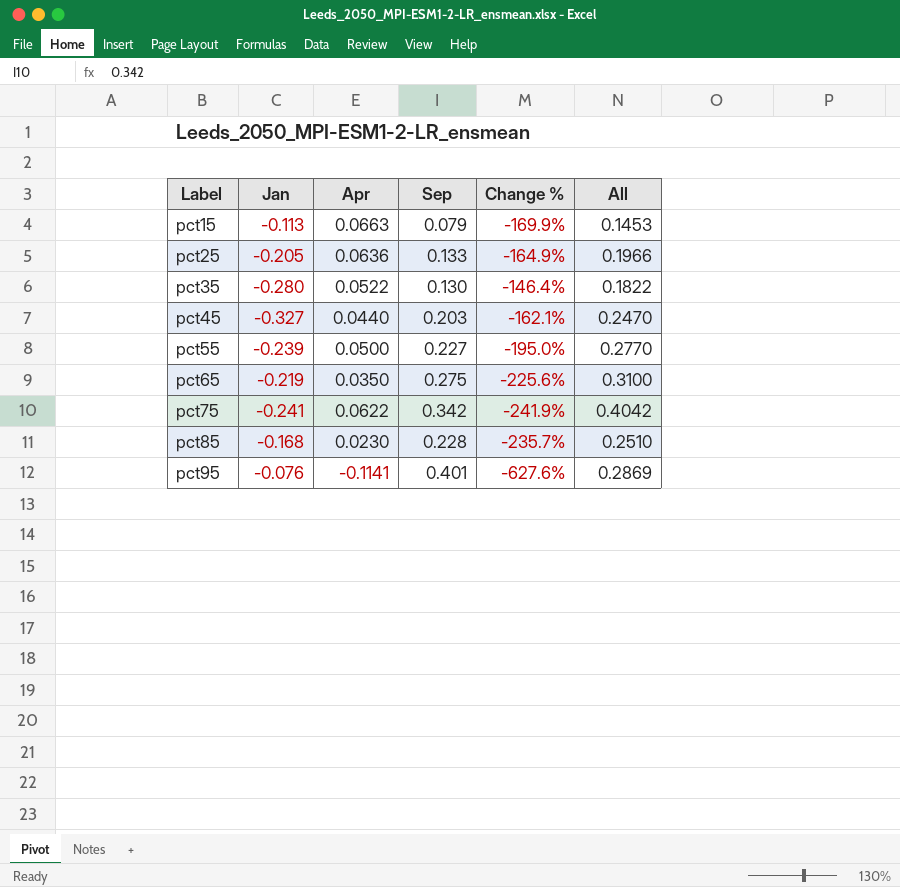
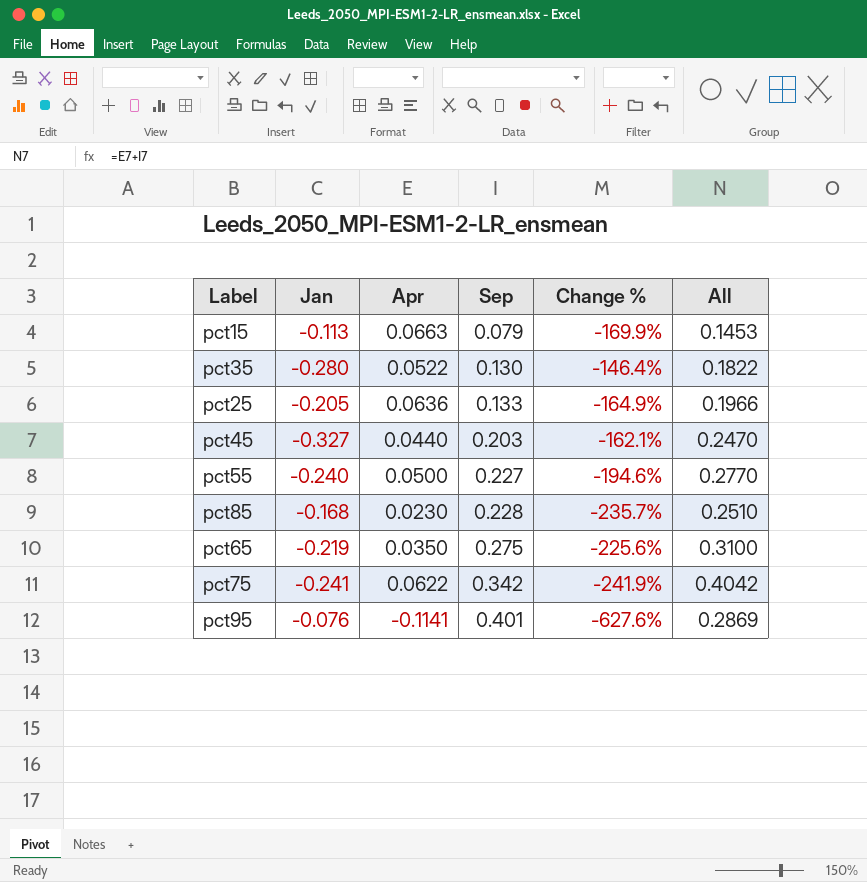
row order: Label ascending -> Sep ascending
pct55 | Jan: -0.239 -> -0.240
pct55 | Change %: -195.0% -> -194.6%

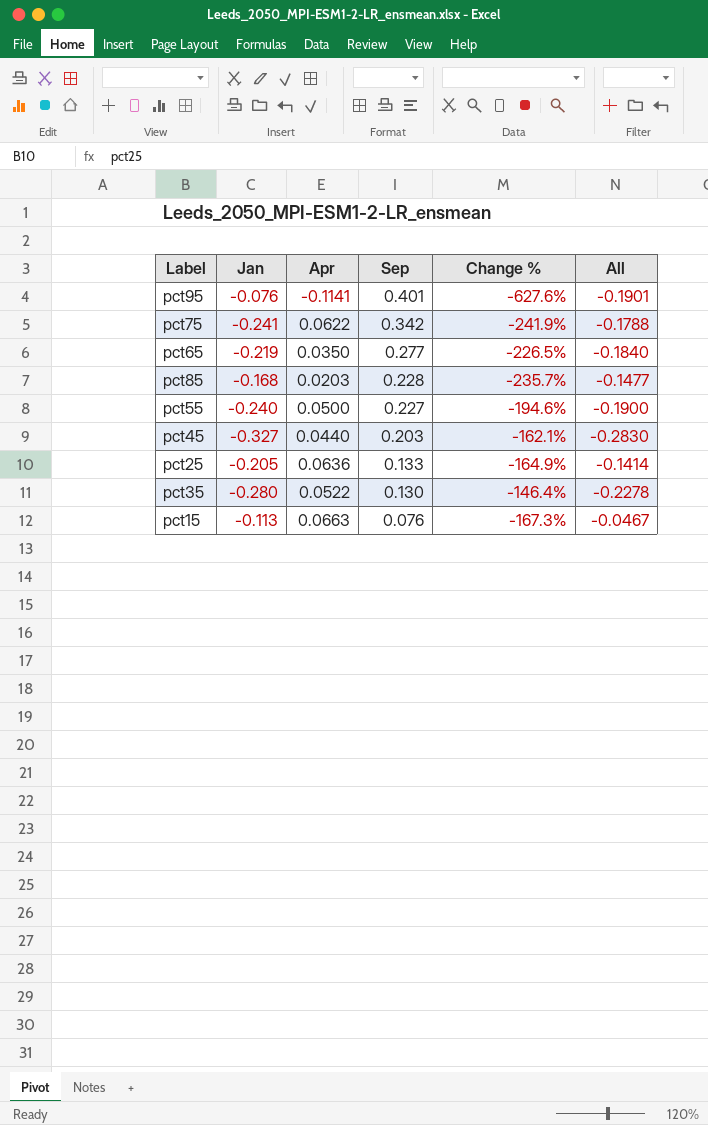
row order: Sep ascending -> Sep descending
column All | formula: [Apr] + [Sep] -> [Jan] + [Apr]
pct65 | Sep: 0.275 -> 0.277
pct65 | Change %: -225.6% -> -226.5%
pct85 | Apr: 0.0230 -> 0.0203
pct15 | Sep: 0.079 -> 0.076
pct15 | Change %: -169.9% -> -167.3%

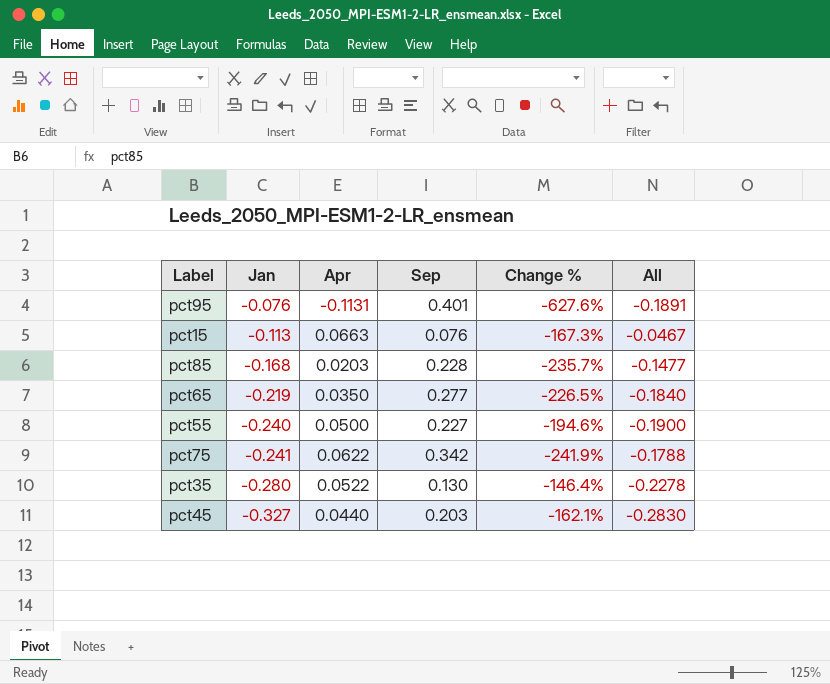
row order: Sep descending -> Jan descending
row pct25: -0.205 | 0.0636 | 0.133 | -164.9% | -0.1414 -> none
pct95 | Apr: -0.1141 -> -0.1131
pct95 | All: -0.1901 -> -0.1891

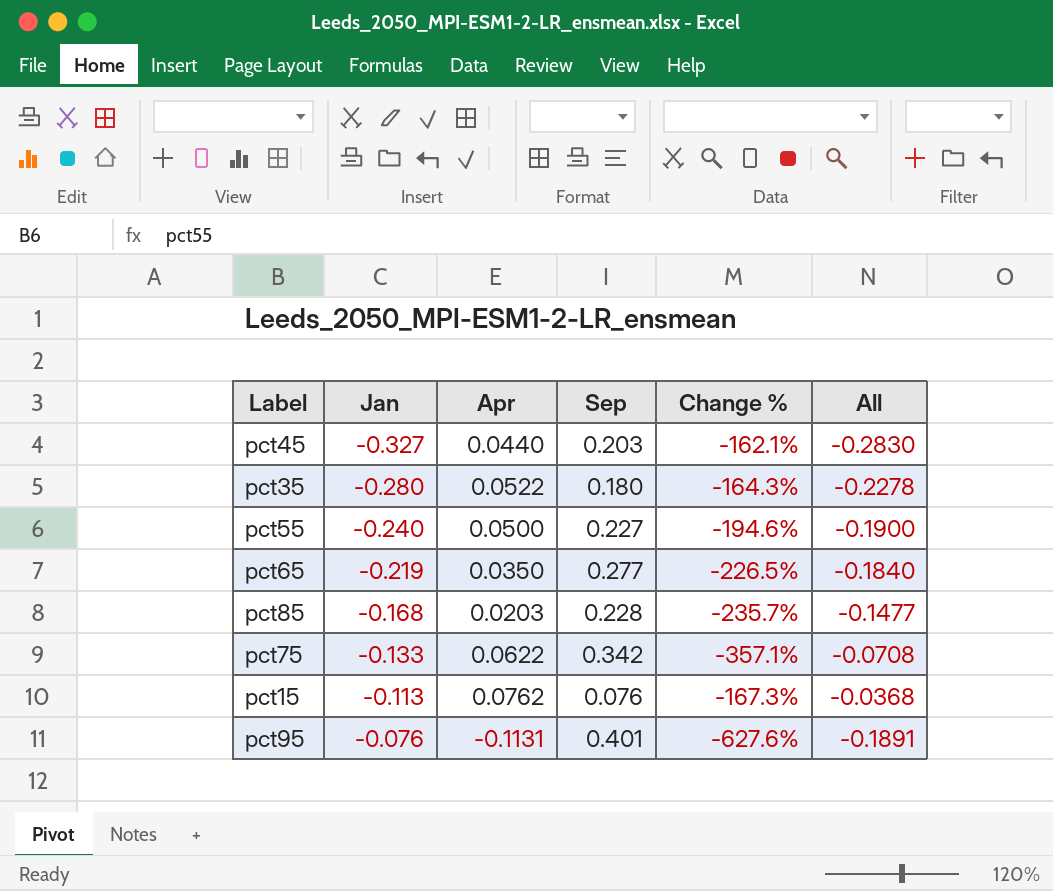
row order: Jan descending -> Jan ascending
pct35 | Sep: 0.130 -> 0.180
pct35 | Change %: -146.4% -> -164.3%
pct75 | Jan: -0.241 -> -0.133
pct75 | Change %: -241.9% -> -357.1%
pct75 | All: -0.1788 -> -0.0708
pct15 | Apr: 0.0663 -> 0.0762
pct15 | All: -0.0467 -> -0.0368

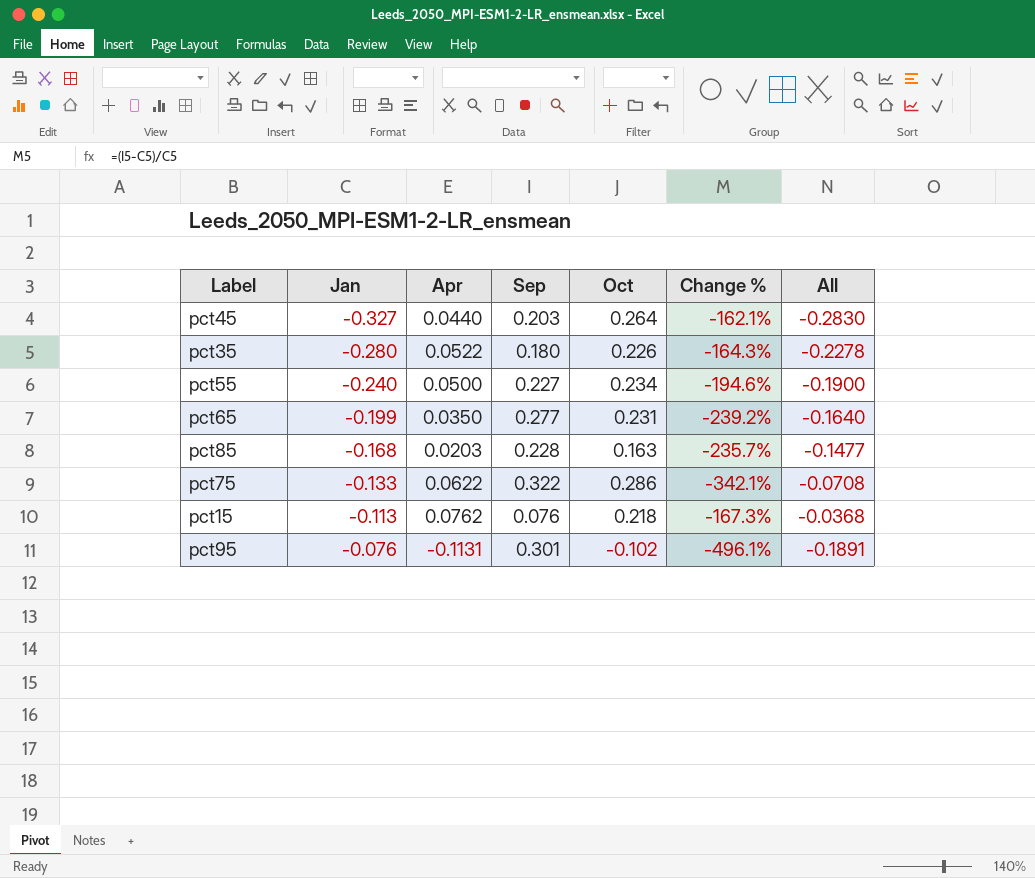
column Oct | position: none -> 5
pct65 | Jan: -0.219 -> -0.199
pct65 | Change %: -226.5% -> -239.2%
pct65 | All: -0.1840 -> -0.1640
pct75 | Sep: 0.342 -> 0.322
pct75 | Change %: -357.1% -> -342.1%
pct95 | Sep: 0.401 -> 0.301
pct95 | Change %: -627.6% -> -496.1%

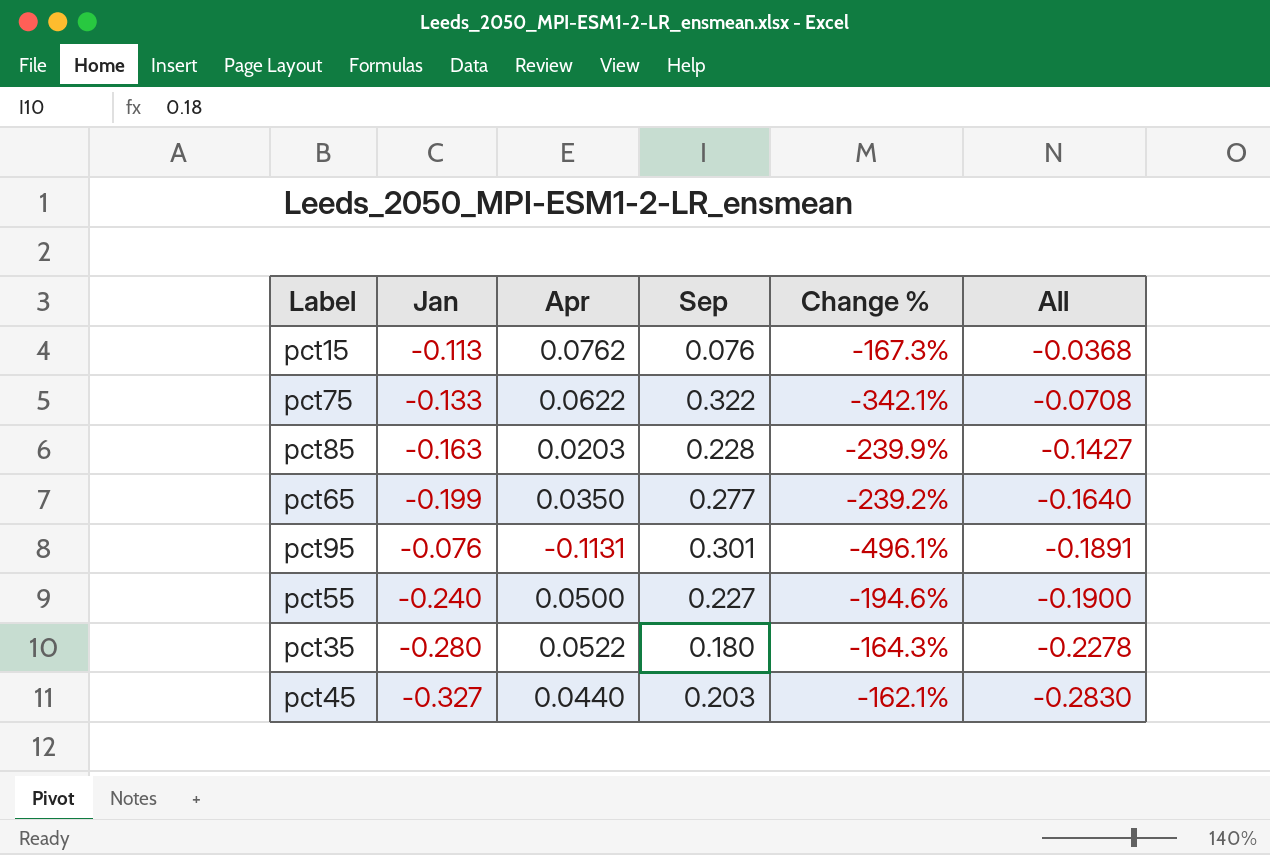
row order: Jan ascending -> All descending
column Oct | position: 5 -> none
pct85 | Jan: -0.168 -> -0.163
pct85 | Change %: -235.7% -> -239.9%
pct85 | All: -0.1477 -> -0.1427

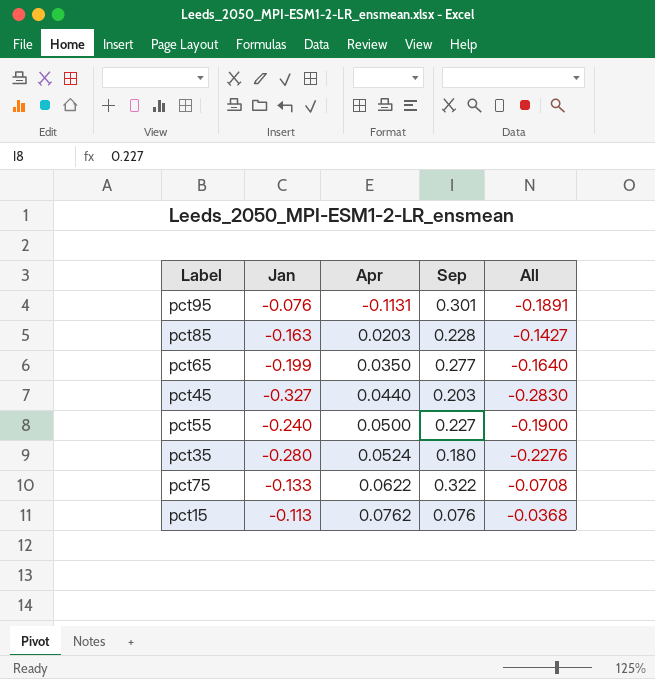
row order: All descending -> Apr ascending
column Change % | formula: ([Sep] - [Jan]) / [Jan] -> none
pct35 | Apr: 0.0522 -> 0.0524
pct35 | All: -0.2278 -> -0.2276

